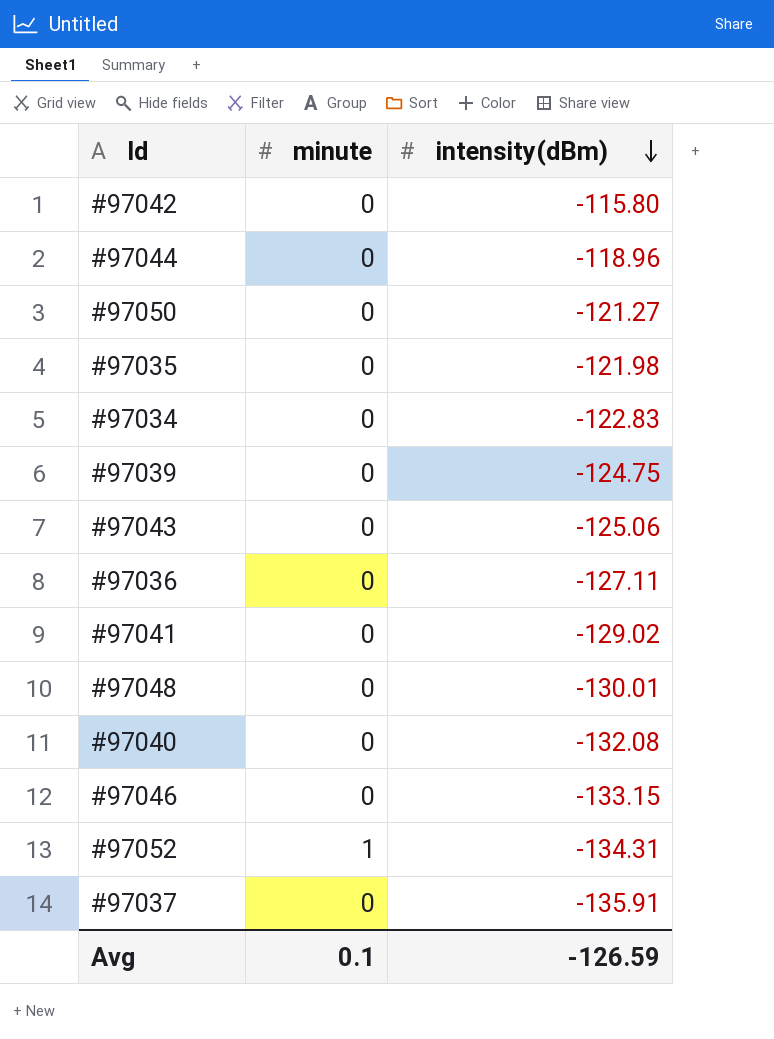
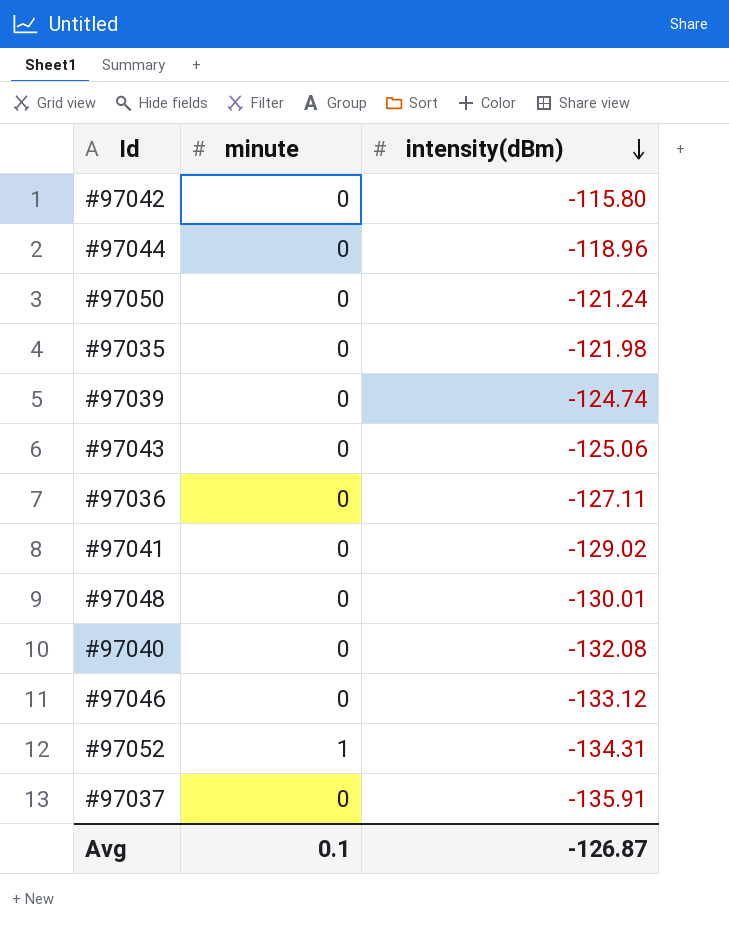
row #97034: 0 | -122.83 -> none
#97050 | intensity(dBm): -121.27 -> -121.24
#97039 | intensity(dBm): -124.75 -> -124.74
#97046 | intensity(dBm): -133.15 -> -133.12
Avg | intensity(dBm): -126.59 -> -126.87

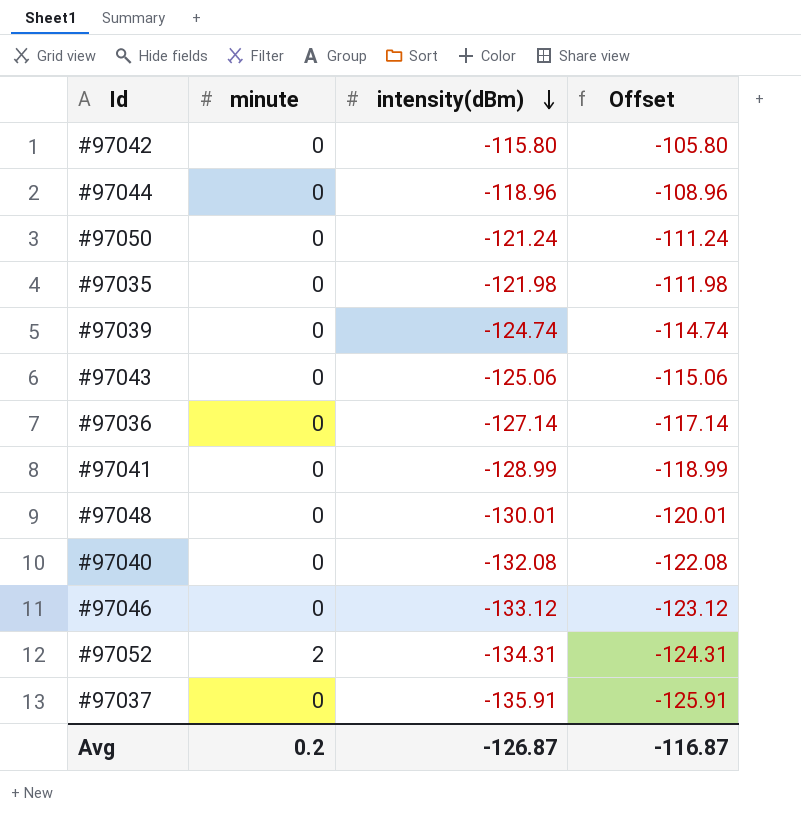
column Offset | formula: none -> [intensity(dBm)] + 10
#97036 | intensity(dBm): -127.11 -> -127.14
#97041 | intensity(dBm): -129.02 -> -128.99
#97052 | minute: 1 -> 2
Avg | minute: 0.1 -> 0.2

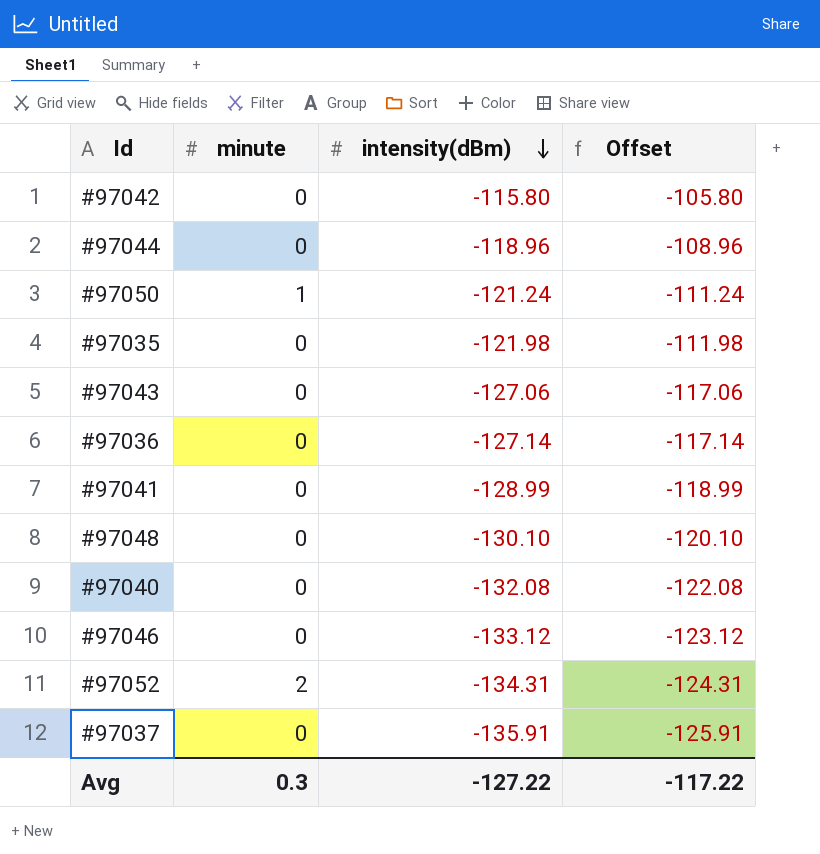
row #97039: 0 | -124.74 | -114.74 -> none
#97050 | minute: 0 -> 1
#97043 | intensity(dBm): -125.06 -> -127.06
#97043 | Offset: -115.06 -> -117.06
#97048 | intensity(dBm): -130.01 -> -130.10
#97048 | Offset: -120.01 -> -120.10
Avg | minute: 0.2 -> 0.3
Avg | intensity(dBm): -126.87 -> -127.22
Avg | Offset: -116.87 -> -117.22

